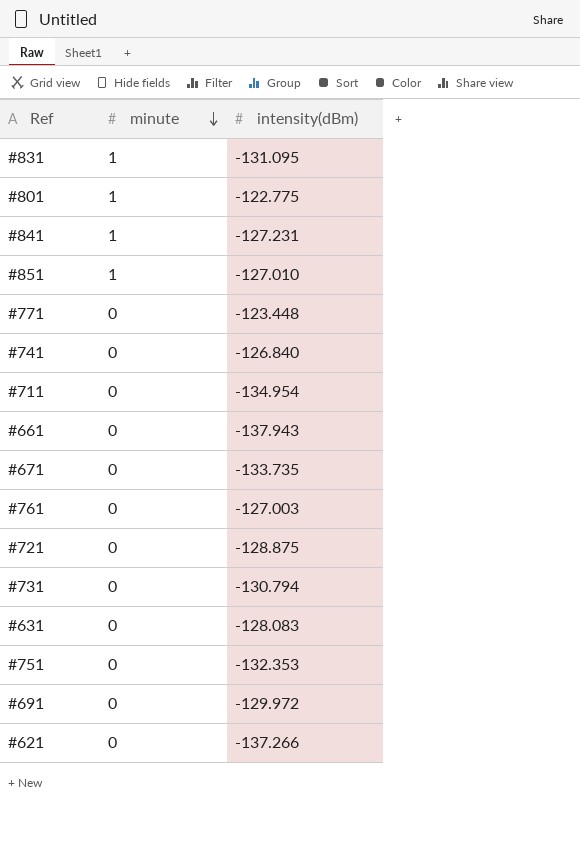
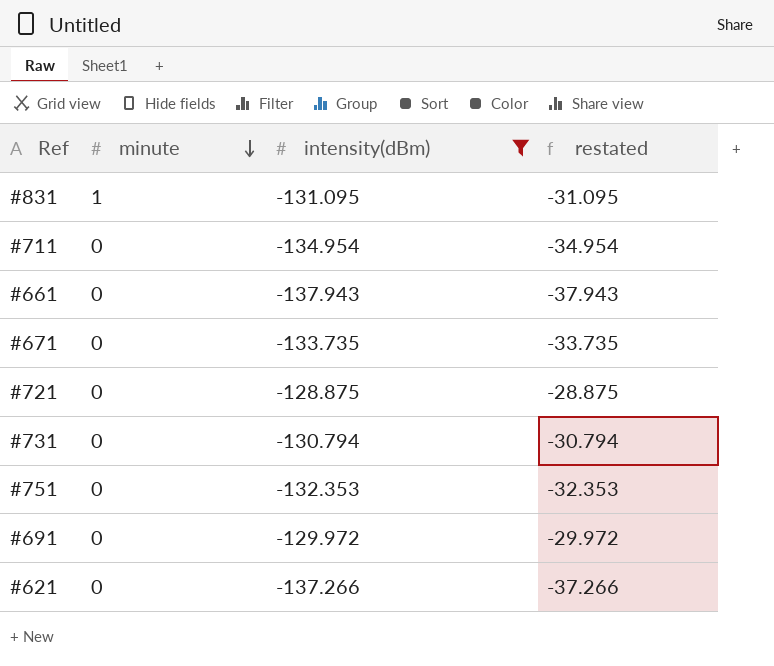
filter: none -> intensity(dBm) <= -128.875
column restated | formula: none -> [intensity(dBm)] + 100

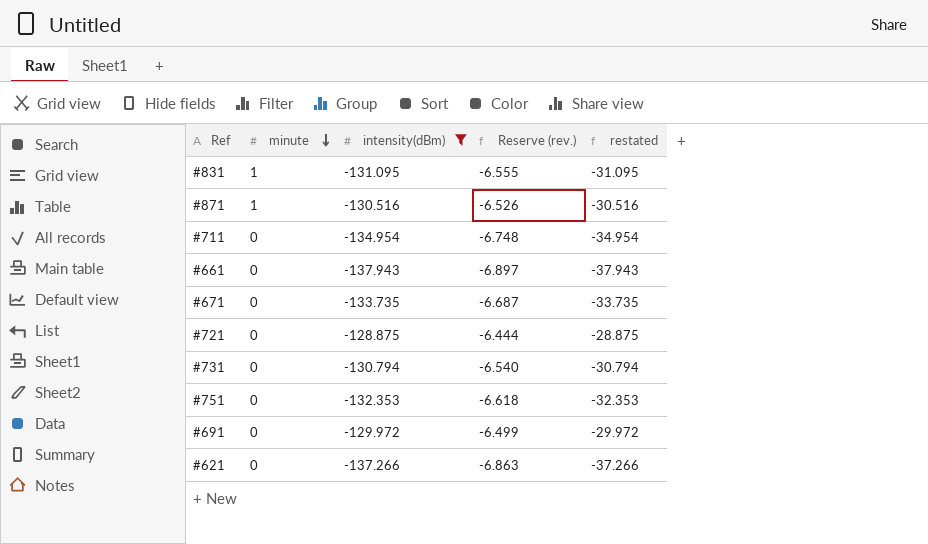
column Reserve (rev.) | formula: none -> [intensity(dBm)] * 0.05
row #871: none -> 1 | -130.516 | -6.526 | -30.516

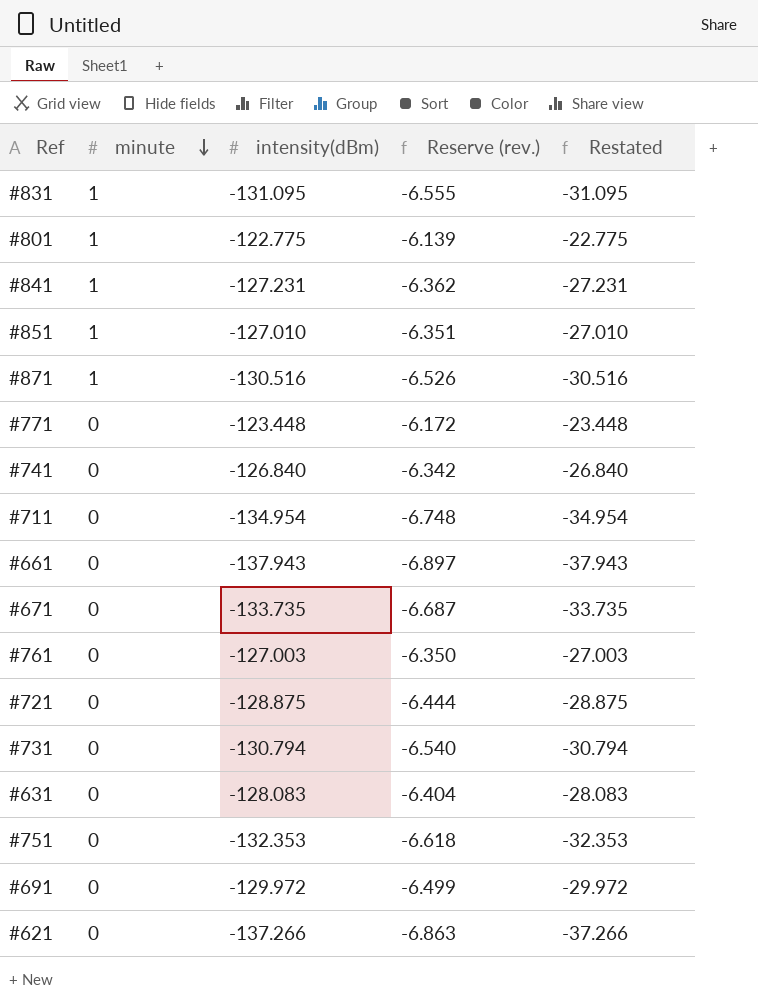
filter: intensity(dBm) <= -128.875 -> none
column name: restated -> Restated

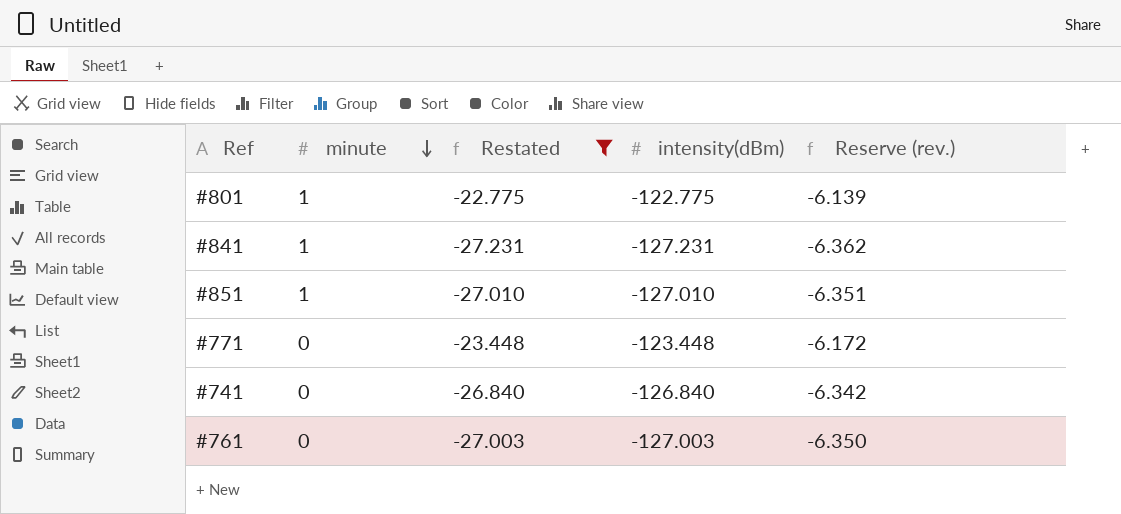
filter: none -> Restated >= -27.231
column Restated | position: 5 -> 3

